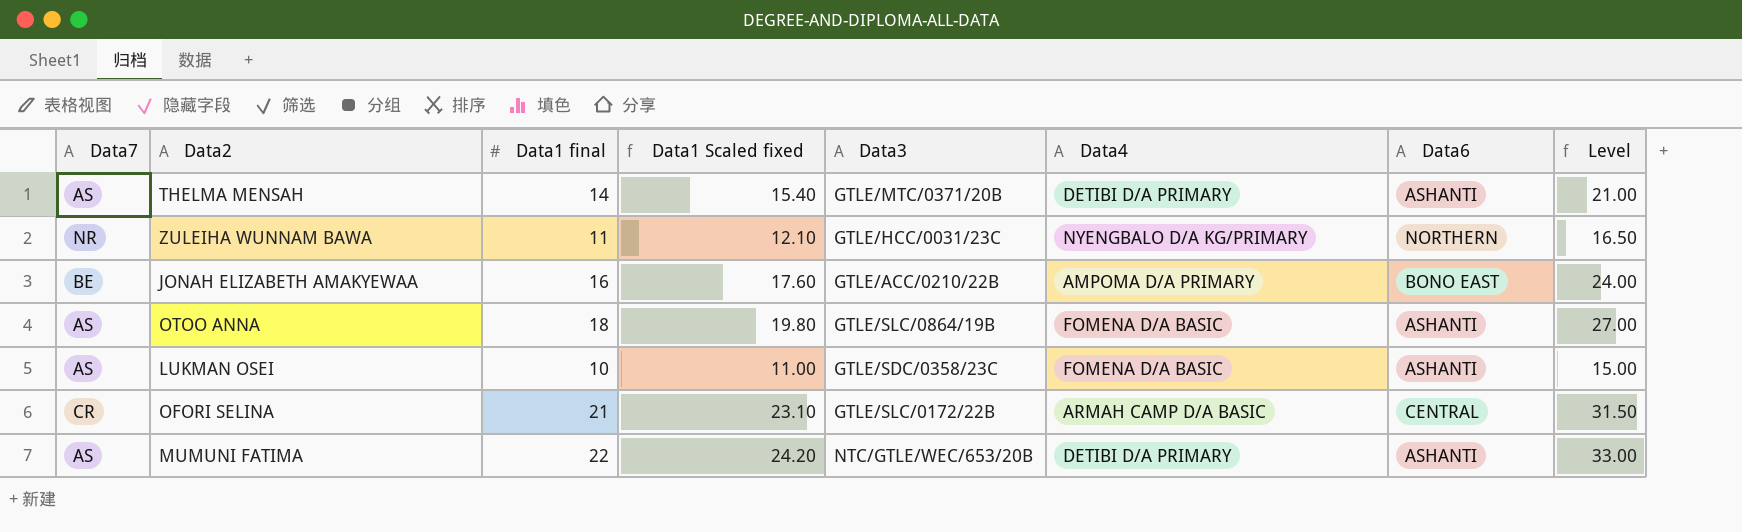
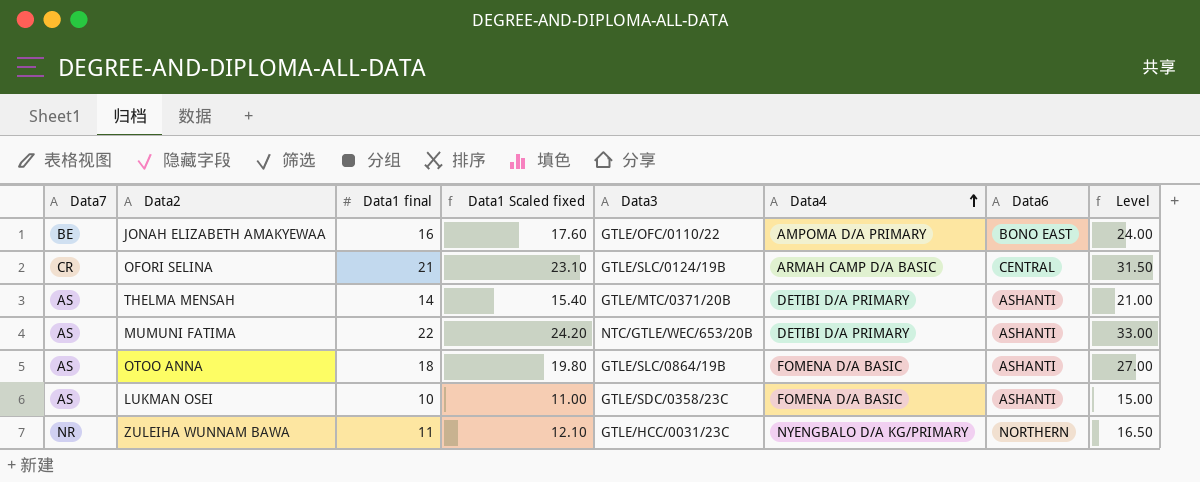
row order: none -> Data4 ascending
JONAH ELIZABETH AMAKYEWAA | Data3: GTLE/ACC/0210/22B -> GTLE/OFC/0110/22
OFORI SELINA | Data3: GTLE/SLC/0172/22B -> GTLE/SLC/0124/19B

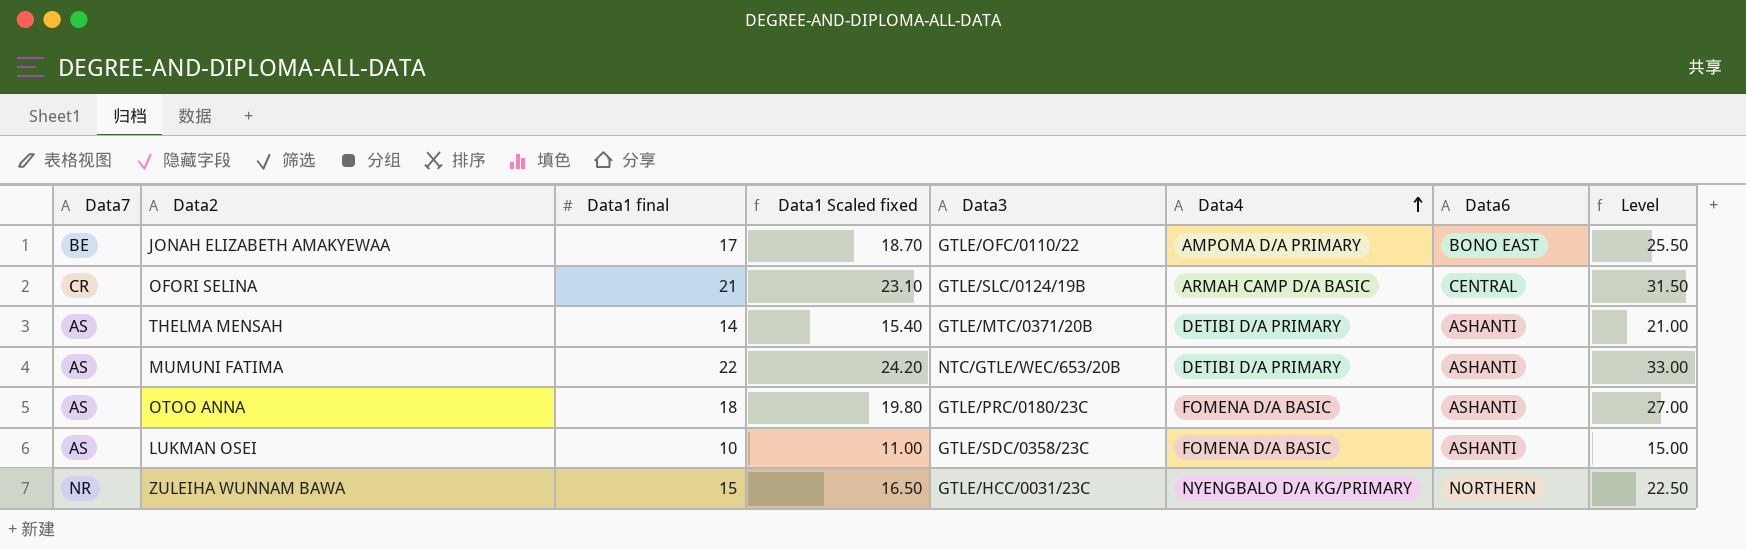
JONAH ELIZABETH AMAKYEWAA | Data1 final: 16 -> 17
JONAH ELIZABETH AMAKYEWAA | Data1 Scaled fixed: 17.60 -> 18.70
JONAH ELIZABETH AMAKYEWAA | Level: 24.00 -> 25.50
OTOO ANNA | Data3: GTLE/SLC/0864/19B -> GTLE/PRC/0180/23C
ZULEIHA WUNNAM BAWA | Data1 final: 11 -> 15
ZULEIHA WUNNAM BAWA | Data1 Scaled fixed: 12.10 -> 16.50
ZULEIHA WUNNAM BAWA | Level: 16.50 -> 22.50

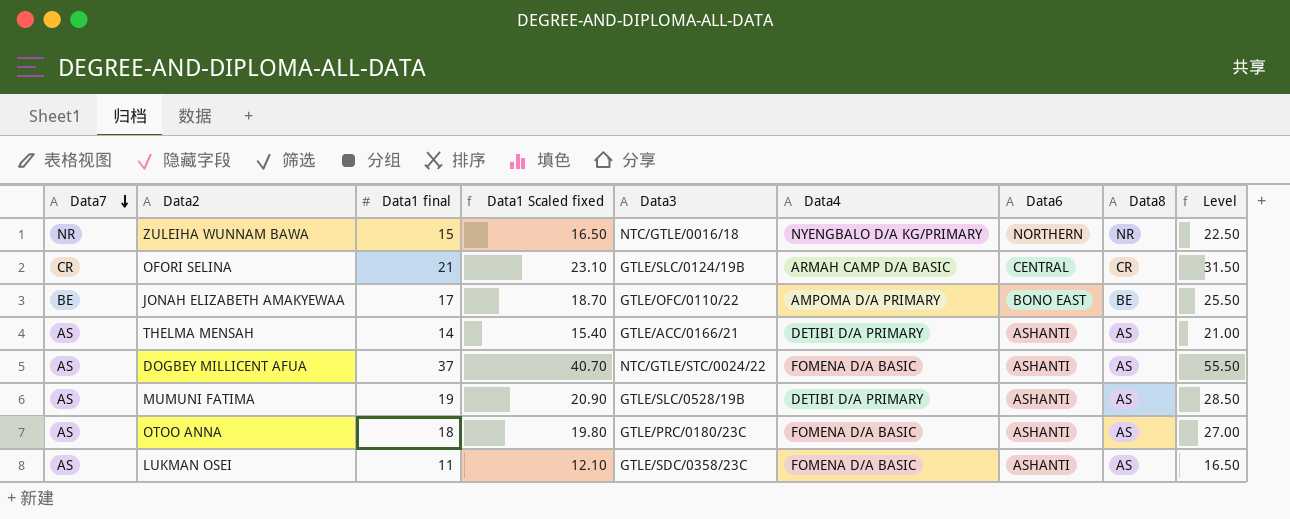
row order: Data4 ascending -> Data7 descending
column Data8 | position: none -> 8
ZULEIHA WUNNAM BAWA | Data3: GTLE/HCC/0031/23C -> NTC/GTLE/0016/18
THELMA MENSAH | Data3: GTLE/MTC/0371/20B -> GTLE/ACC/0166/21
row DOGBEY MILLICENT AFUA: none -> AS | 37 | 40.70 | NTC/GTLE/STC/0024/22 | FOMENA D/A BASIC | ASHANTI | AS | 55.50
MUMUNI FATIMA | Data1 final: 22 -> 19
MUMUNI FATIMA | Data1 Scaled fixed: 24.20 -> 20.90
MUMUNI FATIMA | Data3: NTC/GTLE/WEC/653/20B -> GTLE/SLC/0528/19B
MUMUNI FATIMA | Level: 33.00 -> 28.50
LUKMAN OSEI | Data1 final: 10 -> 11
LUKMAN OSEI | Data1 Scaled fixed: 11.00 -> 12.10
LUKMAN OSEI | Level: 15.00 -> 16.50

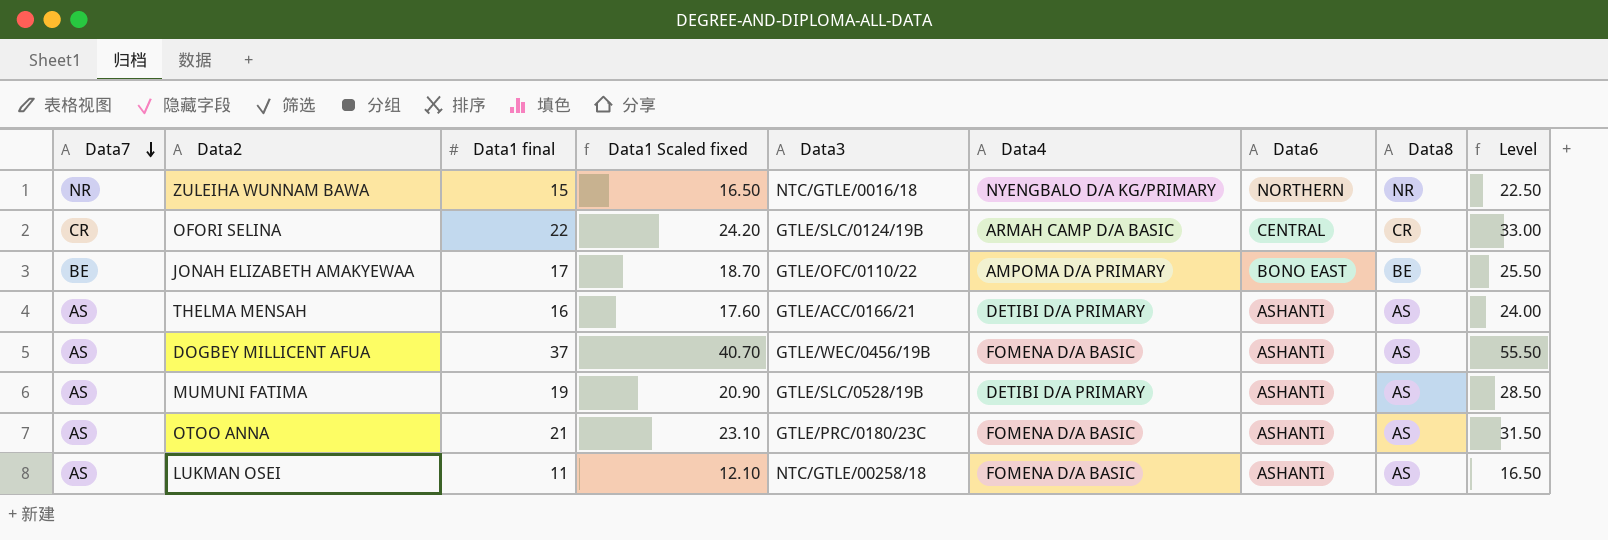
OFORI SELINA | Data1 final: 21 -> 22
OFORI SELINA | Data1 Scaled fixed: 23.10 -> 24.20
OFORI SELINA | Level: 31.50 -> 33.00
THELMA MENSAH | Data1 final: 14 -> 16
THELMA MENSAH | Data1 Scaled fixed: 15.40 -> 17.60
THELMA MENSAH | Level: 21.00 -> 24.00
DOGBEY MILLICENT AFUA | Data3: NTC/GTLE/STC/0024/22 -> GTLE/WEC/0456/19B
OTOO ANNA | Data1 final: 18 -> 21
OTOO ANNA | Data1 Scaled fixed: 19.80 -> 23.10
OTOO ANNA | Level: 27.00 -> 31.50
LUKMAN OSEI | Data3: GTLE/SDC/0358/23C -> NTC/GTLE/00258/18

